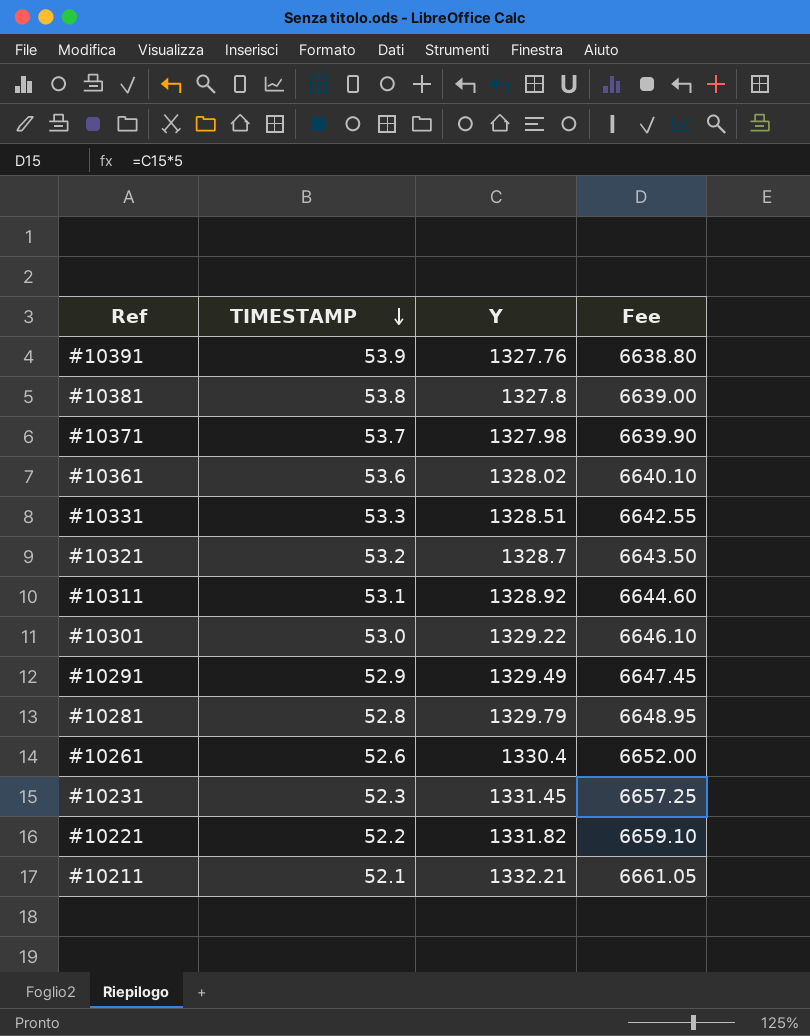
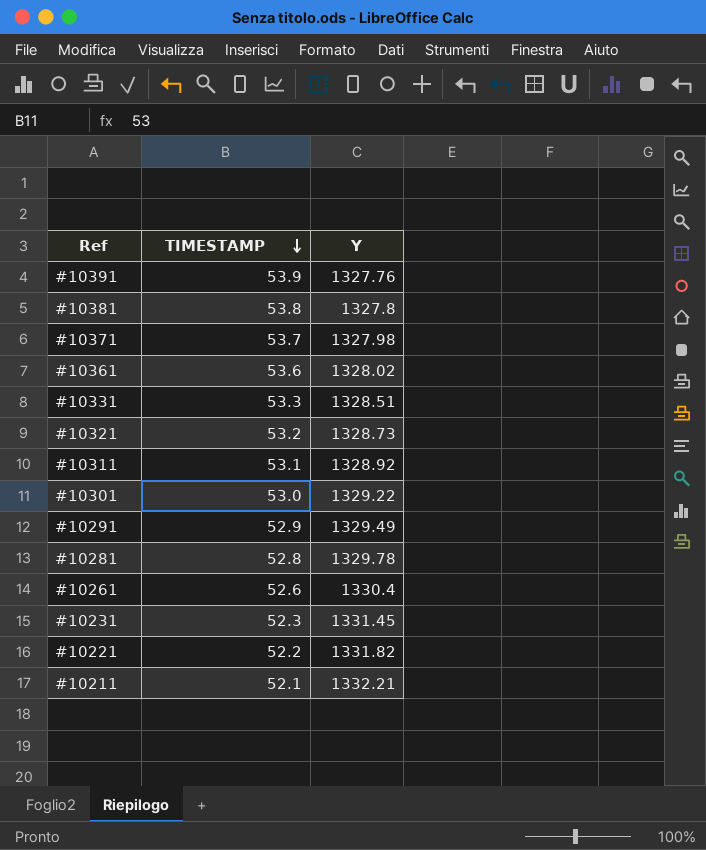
column Fee | formula: [Y] * 5 -> none
#10321 | Y: 1328.7 -> 1328.73
#10281 | Y: 1329.79 -> 1329.78

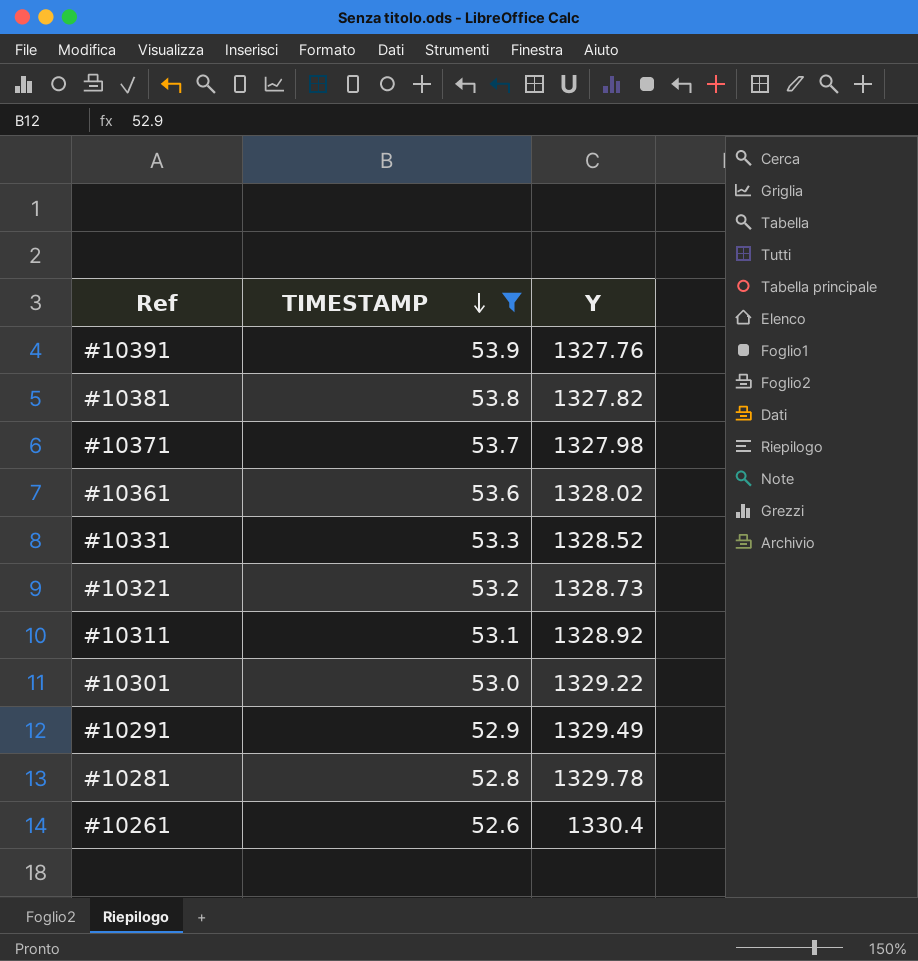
filter: none -> TIMESTAMP >= 52.6
#10381 | Y: 1327.8 -> 1327.82
#10331 | Y: 1328.51 -> 1328.52

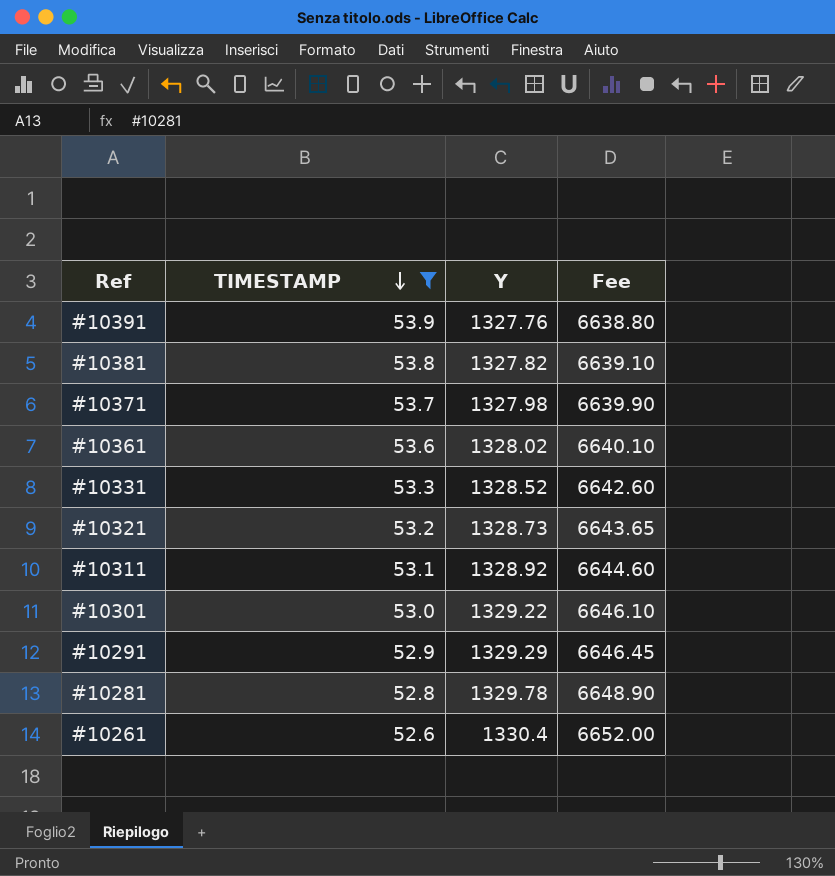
column Fee | formula: none -> [Y] * 5
#10291 | Y: 1329.49 -> 1329.29

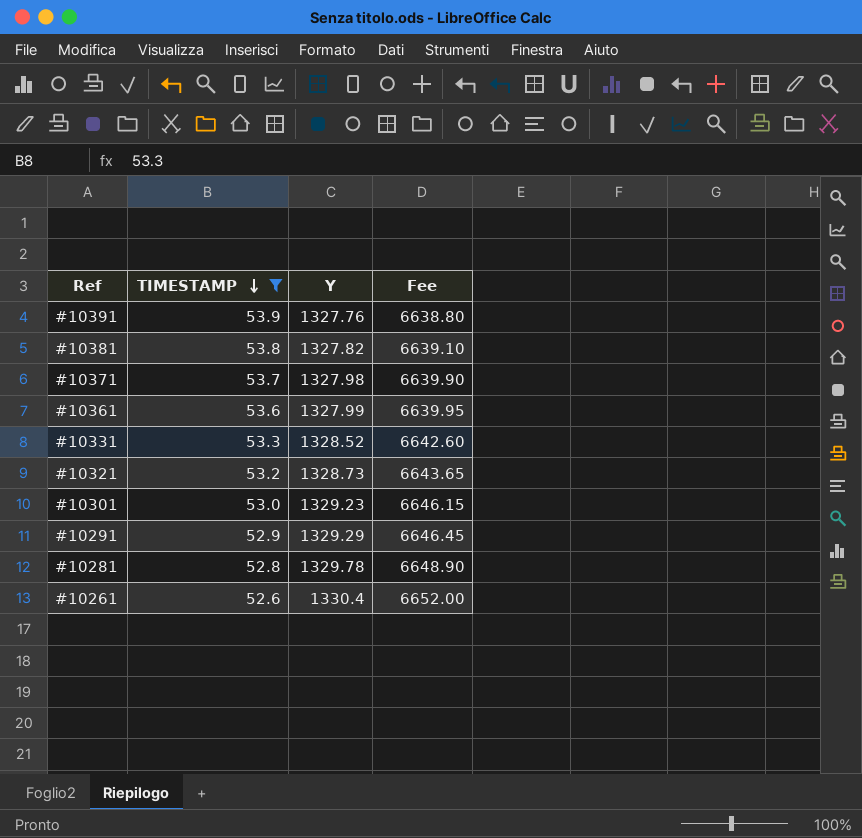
row #10311: 53.1 | 1328.92 | 6644.60 -> none
#10361 | Y: 1328.02 -> 1327.99
#10361 | Fee: 6640.10 -> 6639.95
#10301 | Y: 1329.22 -> 1329.23
#10301 | Fee: 6646.10 -> 6646.15

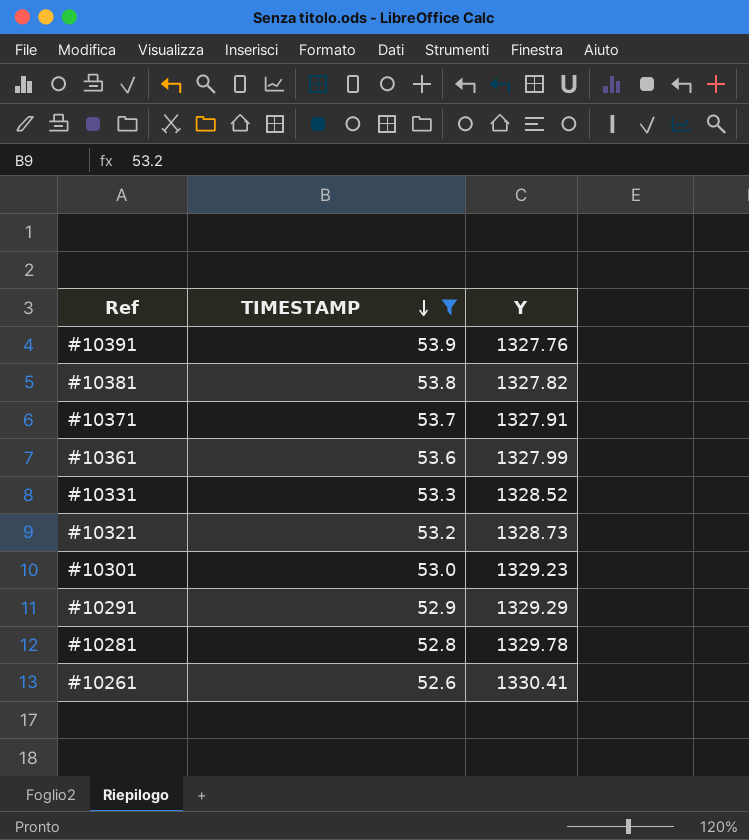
column Fee | formula: [Y] * 5 -> none
#10371 | Y: 1327.98 -> 1327.91
#10261 | Y: 1330.4 -> 1330.41

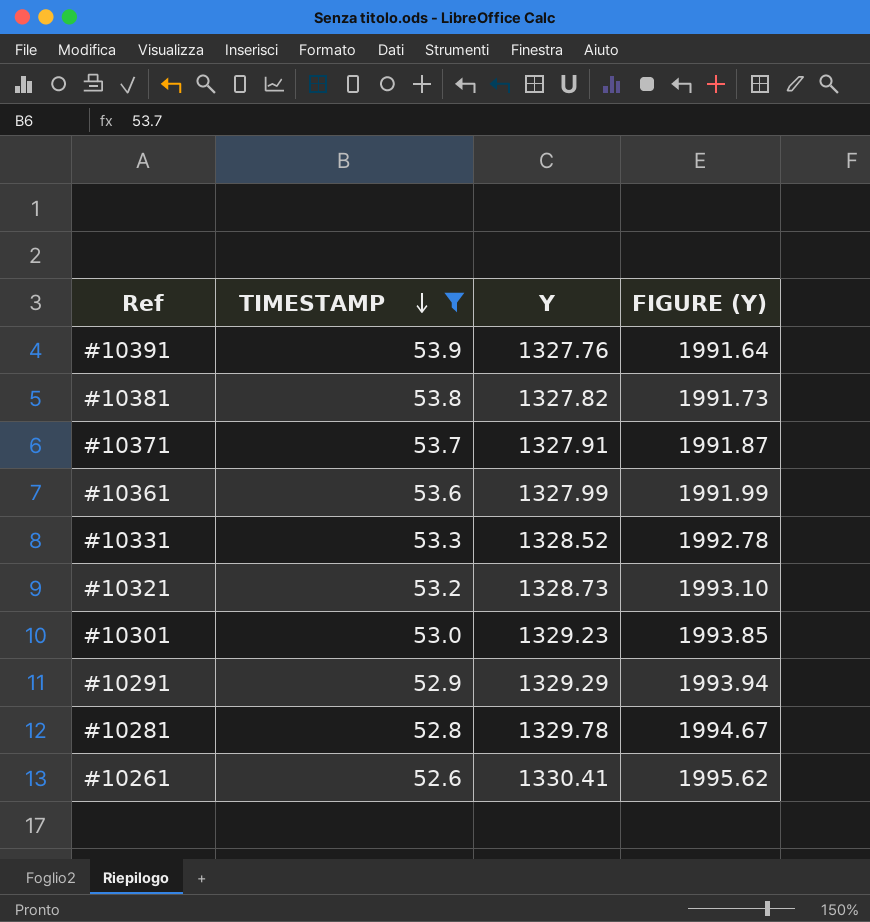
column FIGURE (Y) | formula: none -> [Y] * 1.5

